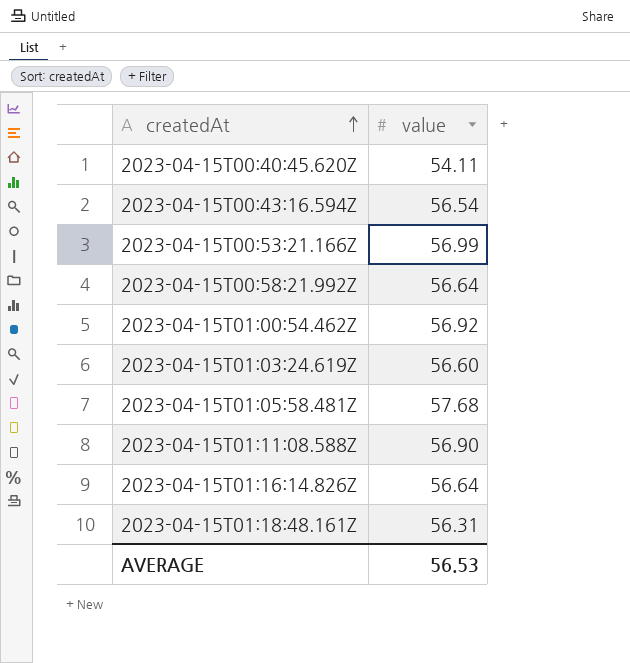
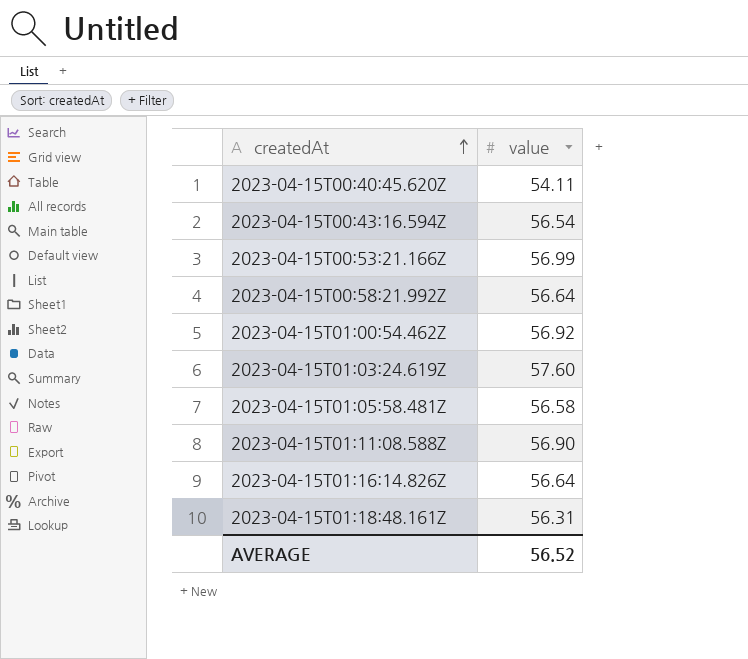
2023-04-15T01:03:24.619Z | value: 56.60 -> 57.60
2023-04-15T01:05:58.481Z | value: 57.68 -> 56.58
AVERAGE | value: 56.53 -> 56.52

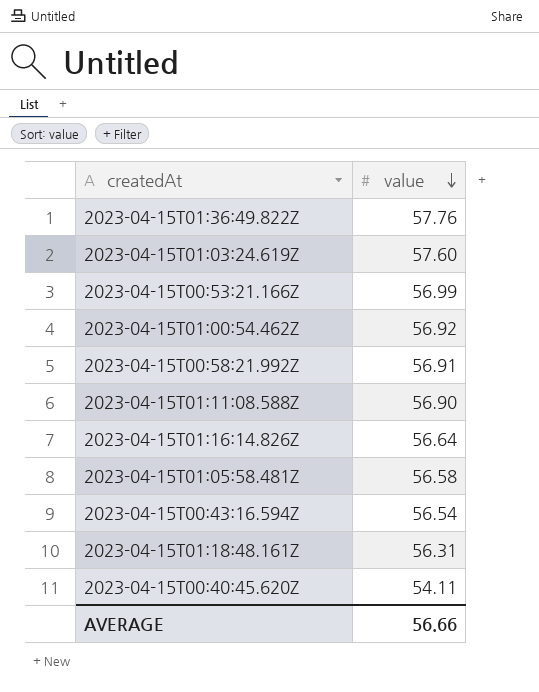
row order: createdAt ascending -> value descending
row 2023-04-15T01:36:49.822Z: none -> 57.76
2023-04-15T00:58:21.992Z | value: 56.64 -> 56.91
AVERAGE | value: 56.52 -> 56.66

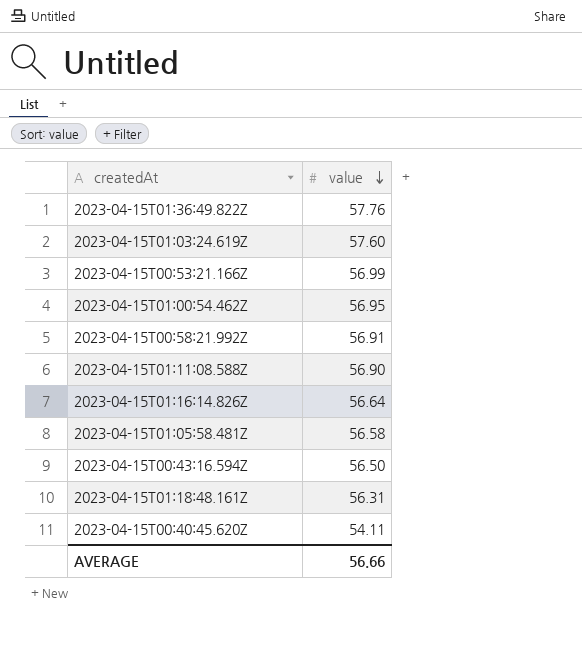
2023-04-15T01:00:54.462Z | value: 56.92 -> 56.95
2023-04-15T00:43:16.594Z | value: 56.54 -> 56.50

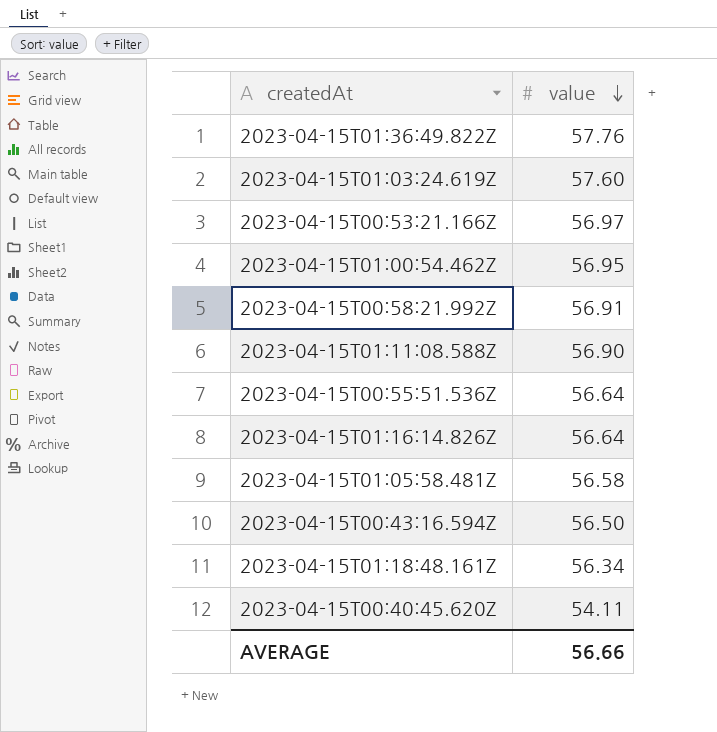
2023-04-15T00:53:21.166Z | value: 56.99 -> 56.97
row 2023-04-15T00:55:51.536Z: none -> 56.64
2023-04-15T01:18:48.161Z | value: 56.31 -> 56.34

